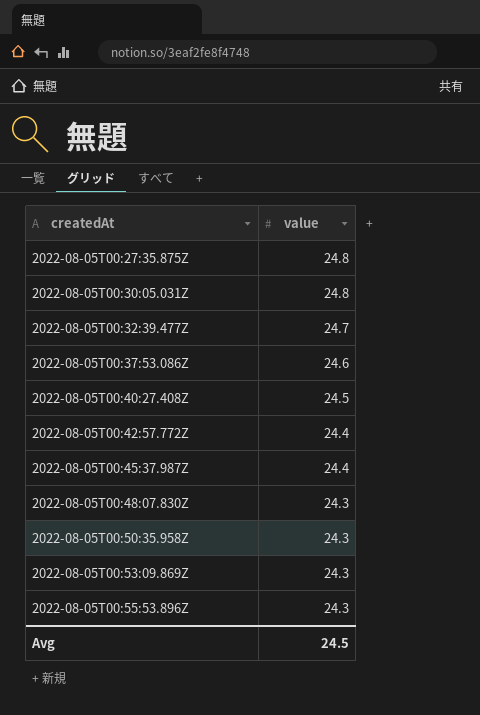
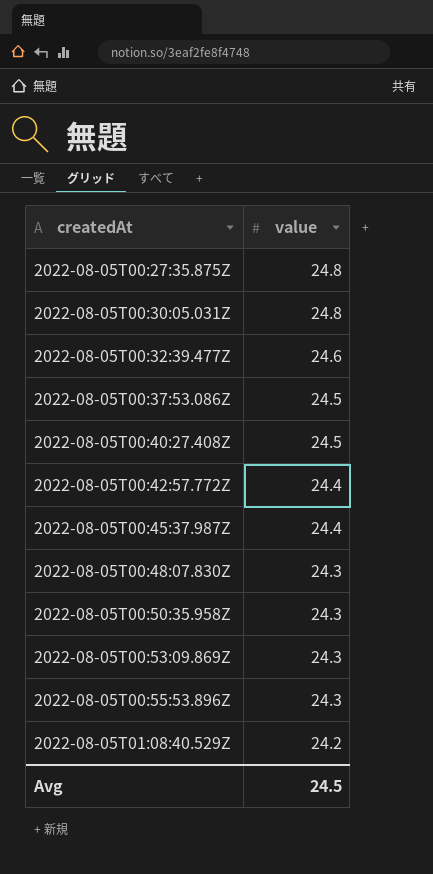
2022-08-05T00:32:39.477Z | value: 24.7 -> 24.6
2022-08-05T00:37:53.086Z | value: 24.6 -> 24.5
row 2022-08-05T01:08:40.529Z: none -> 24.2

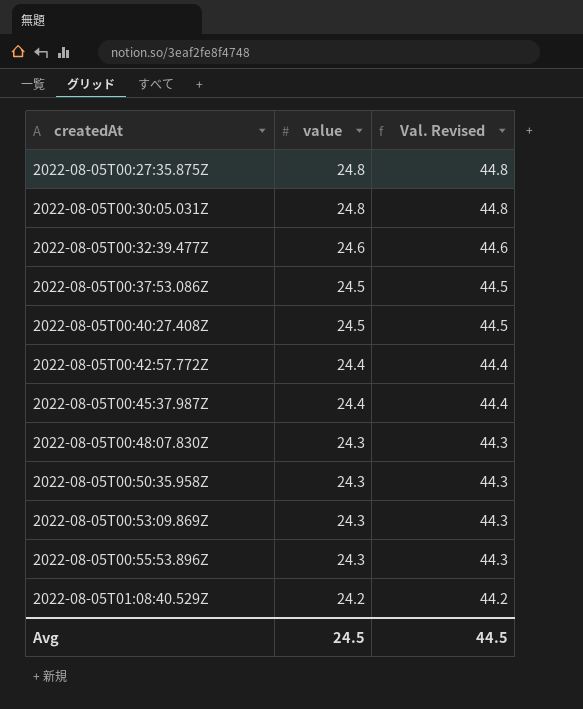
column Val. Revised | formula: none -> [value] + 20

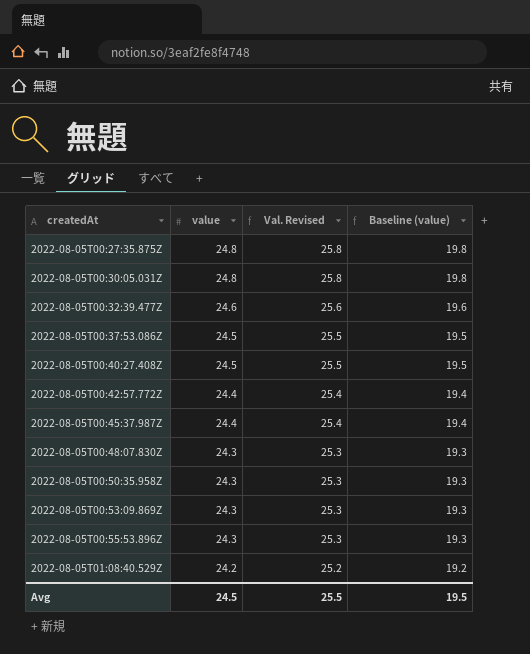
column Val. Revised | formula: [value] + 20 -> [value] + 1
column Baseline (value) | formula: none -> [value] - 5
Avg | Val. Revised: 44.5 -> 25.5

